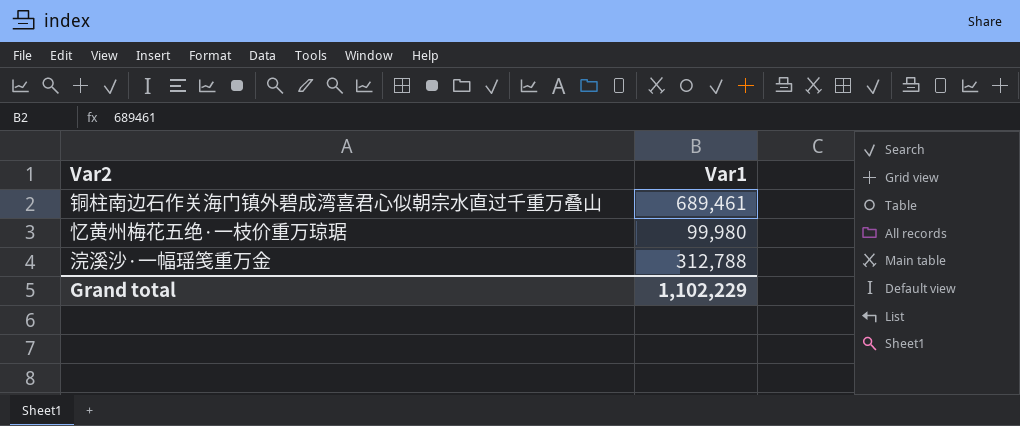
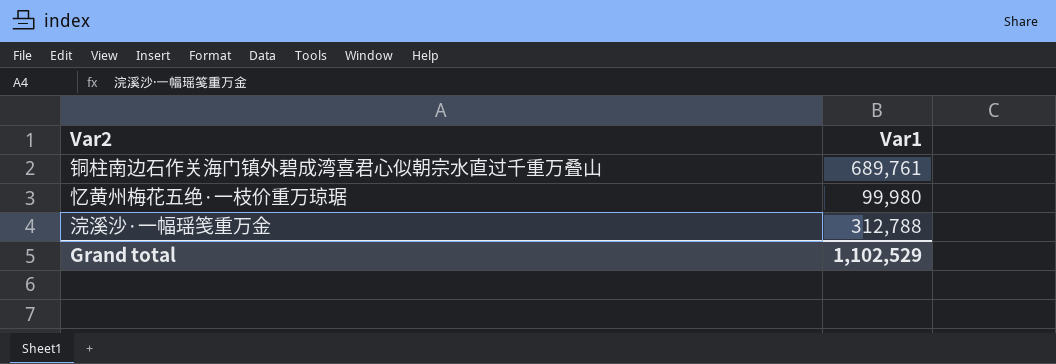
铜柱南边石作关海门镇外碧成湾喜君心似朝宗水直过千重万叠山 | Var1: 689,461 -> 689,761
Grand total | Var1: 1,102,229 -> 1,102,529

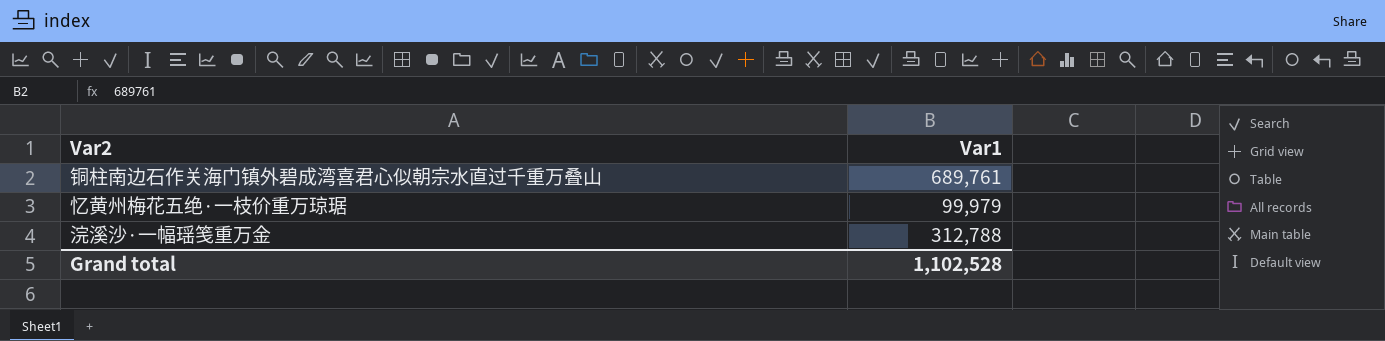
忆黄州梅花五绝·一枝价重万琼琚 | Var1: 99,980 -> 99,979
Grand total | Var1: 1,102,529 -> 1,102,528

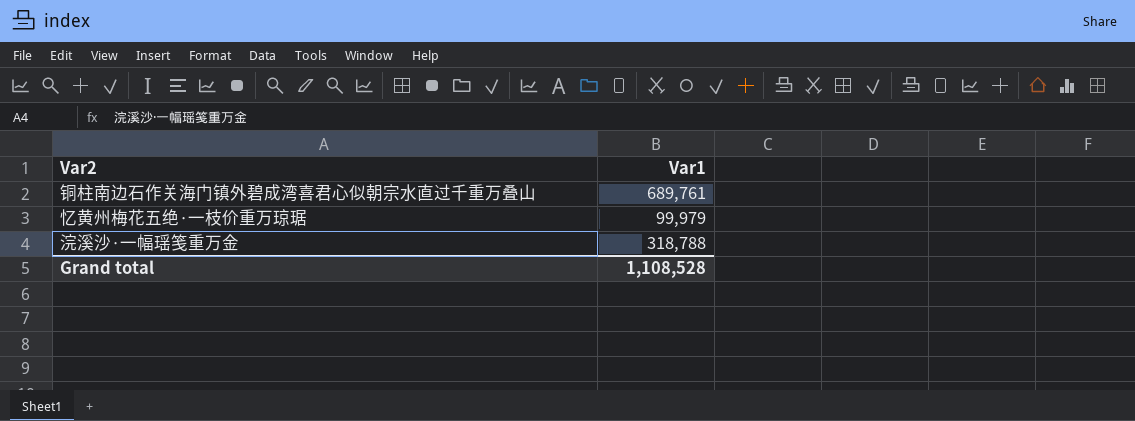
浣溪沙·一幅瑶笺重万金 | Var1: 312,788 -> 318,788
Grand total | Var1: 1,102,528 -> 1,108,528

